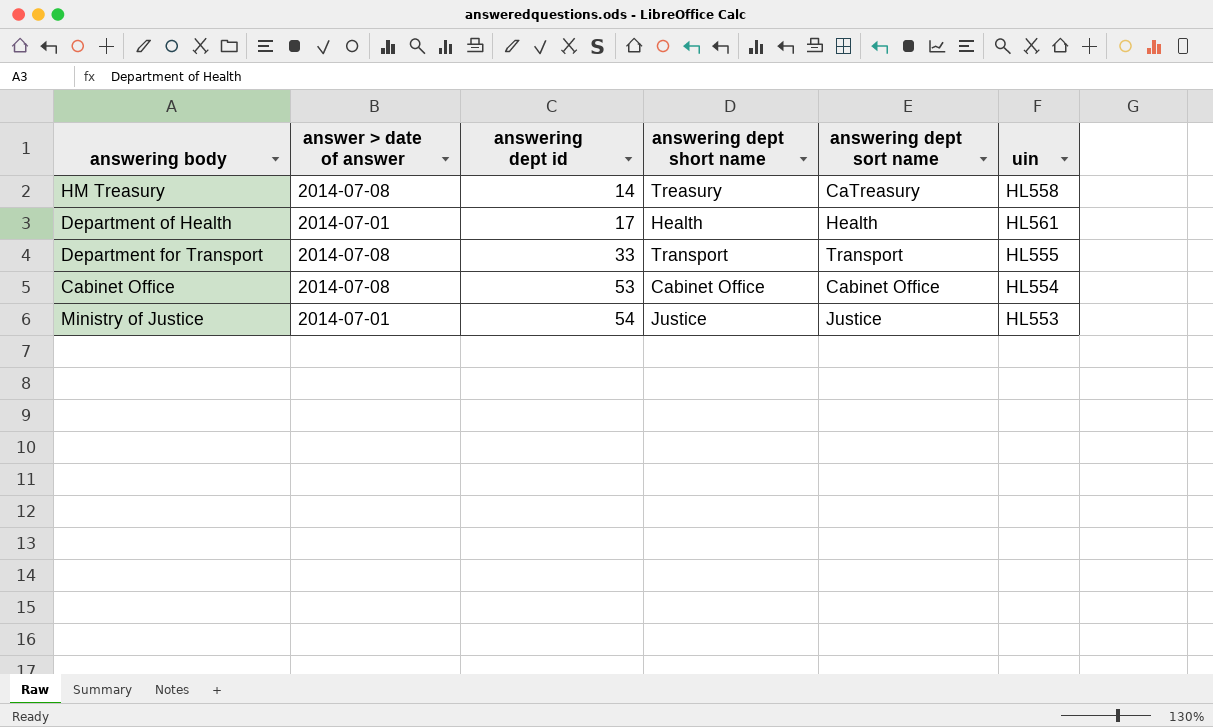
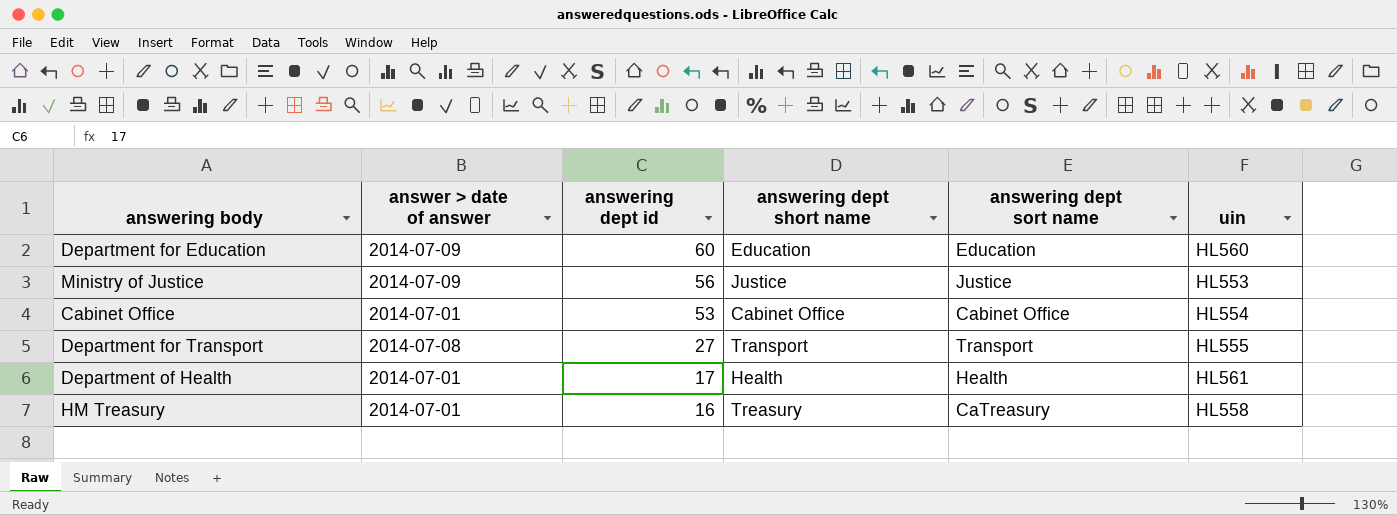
row order: answering dept id ascending -> answering dept id descending
row Department for Education: none -> 2014-07-09 | 60 | Education | Education | HL560
Ministry of Justice | answer > date of answer: 2014-07-01 -> 2014-07-09
Ministry of Justice | answering dept id: 54 -> 56
Cabinet Office | answer > date of answer: 2014-07-08 -> 2014-07-01
Department for Transport | answering dept id: 33 -> 27
HM Treasury | answer > date of answer: 2014-07-08 -> 2014-07-01
HM Treasury | answering dept id: 14 -> 16

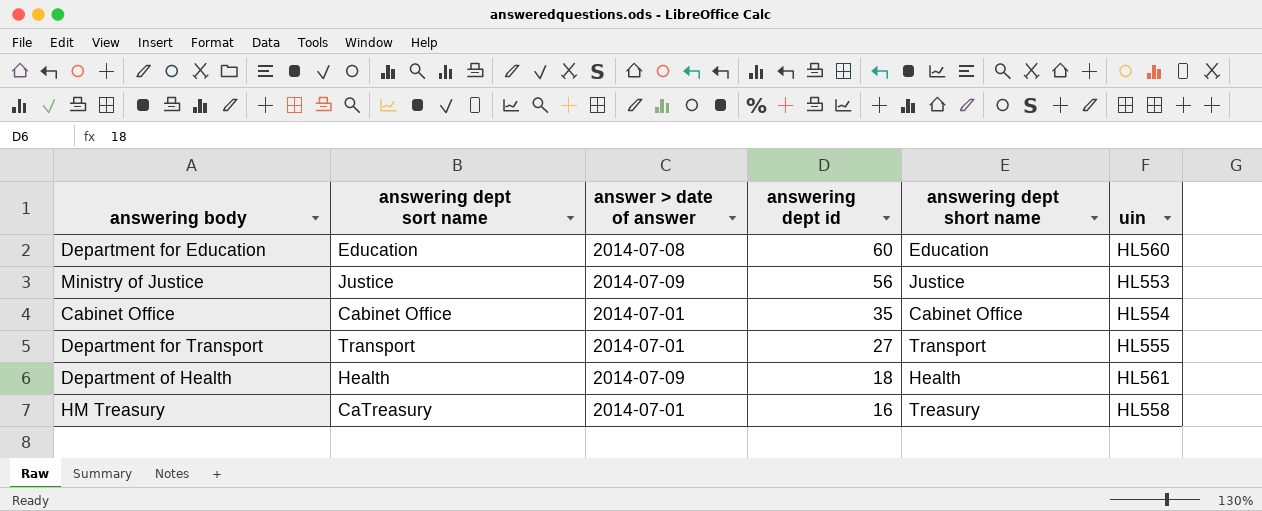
column answering dept sort name | position: 5 -> 2
Department for Education | answer > date of answer: 2014-07-09 -> 2014-07-08
Cabinet Office | answering dept id: 53 -> 35
Department for Transport | answer > date of answer: 2014-07-08 -> 2014-07-01
Department of Health | answer > date of answer: 2014-07-01 -> 2014-07-09
Department of Health | answering dept id: 17 -> 18

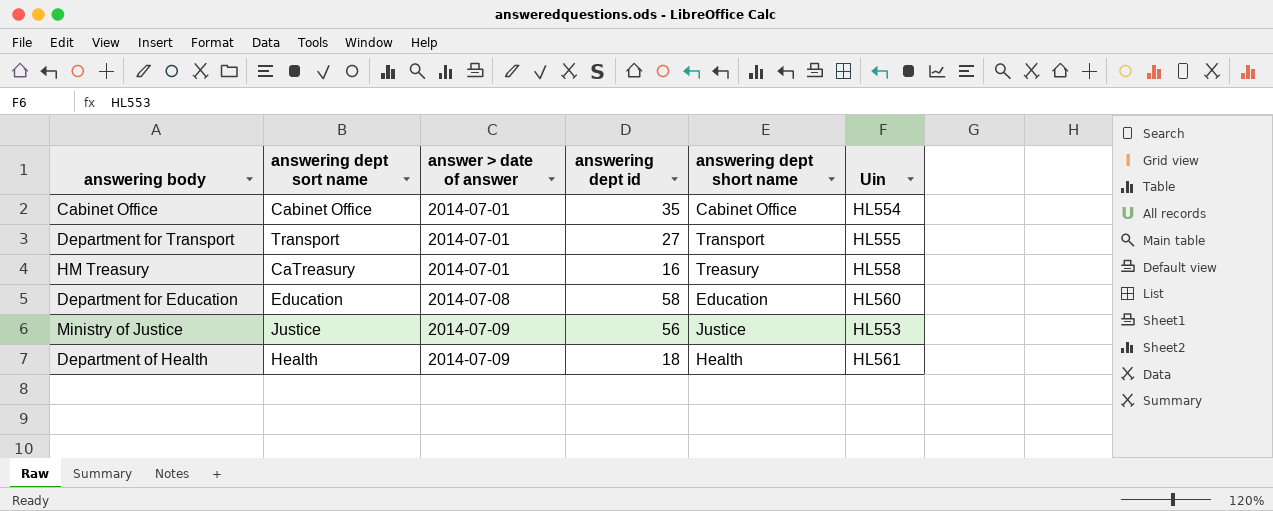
row order: answering dept id descending -> answer > date of answer ascending
column name: uin -> Uin
Department for Education | answering dept id: 60 -> 58

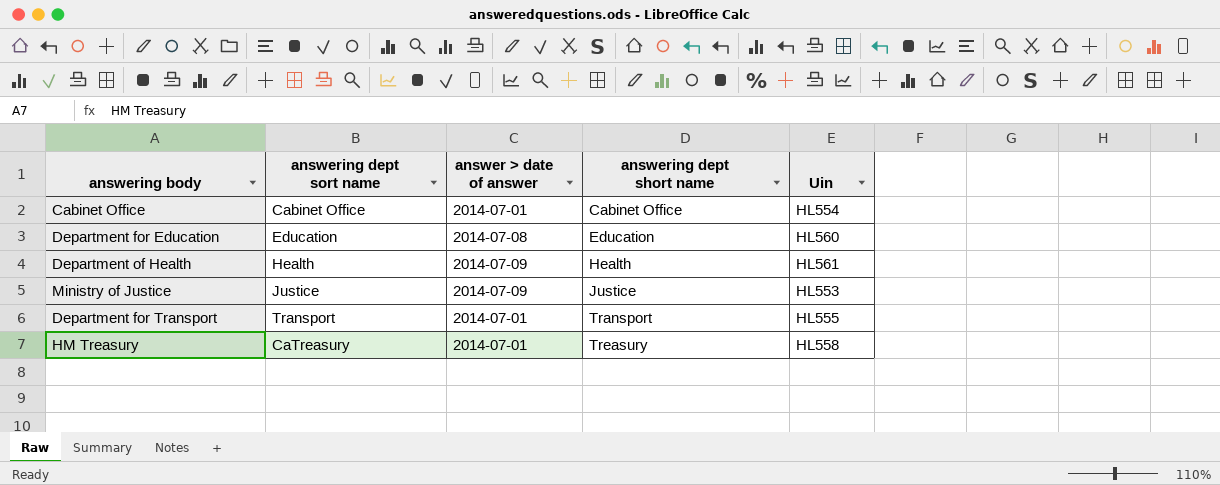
row order: answer > date of answer ascending -> answering dept short name ascending
column answering dept id | position: 4 -> none

